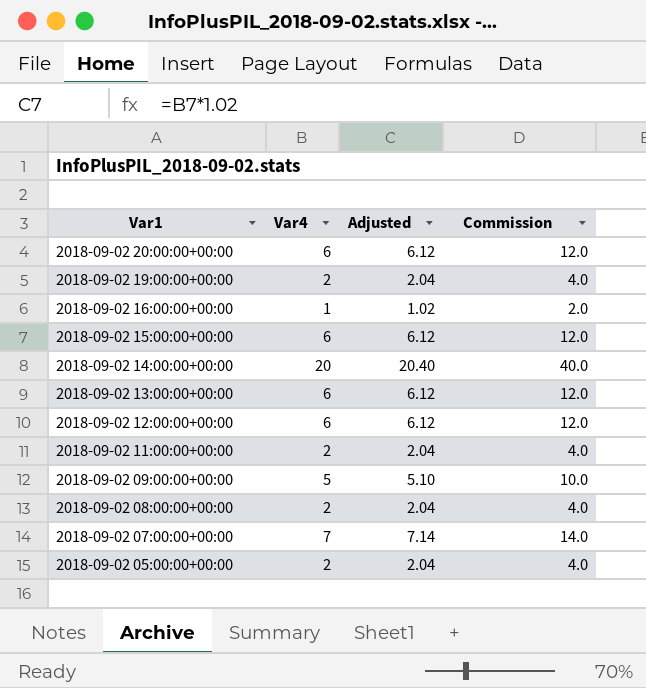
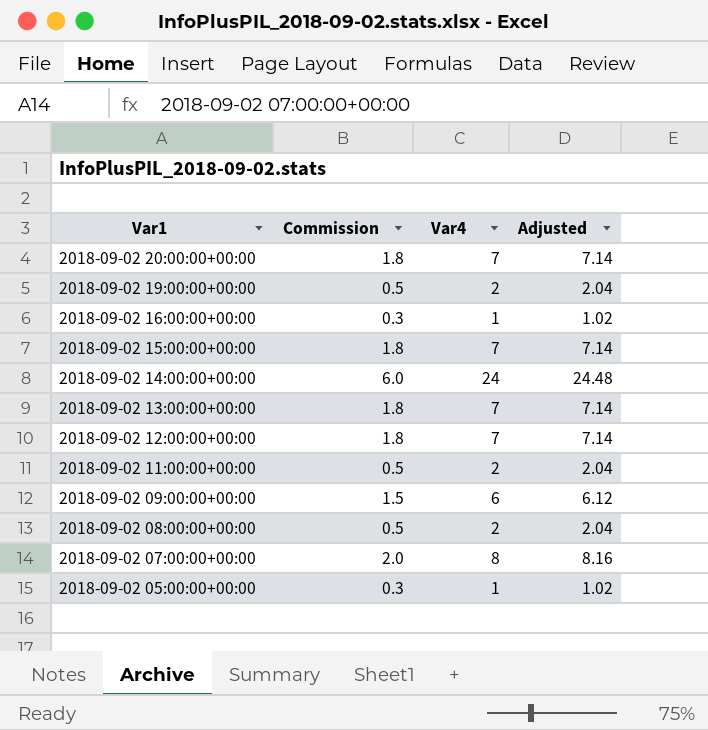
column Commission | formula: [Var4] * 2 -> [Var4] * 0.25
column Commission | position: 4 -> 2
2018-09-02 20:00:00+00:00 | Var4: 6 -> 7
2018-09-02 20:00:00+00:00 | Adjusted: 6.12 -> 7.14
2018-09-02 15:00:00+00:00 | Var4: 6 -> 7
2018-09-02 15:00:00+00:00 | Adjusted: 6.12 -> 7.14
2018-09-02 14:00:00+00:00 | Var4: 20 -> 24
2018-09-02 14:00:00+00:00 | Adjusted: 20.40 -> 24.48
2018-09-02 13:00:00+00:00 | Var4: 6 -> 7
2018-09-02 13:00:00+00:00 | Adjusted: 6.12 -> 7.14
2018-09-02 12:00:00+00:00 | Var4: 6 -> 7
2018-09-02 12:00:00+00:00 | Adjusted: 6.12 -> 7.14
2018-09-02 09:00:00+00:00 | Var4: 5 -> 6
2018-09-02 09:00:00+00:00 | Adjusted: 5.10 -> 6.12
2018-09-02 07:00:00+00:00 | Var4: 7 -> 8
2018-09-02 07:00:00+00:00 | Adjusted: 7.14 -> 8.16
2018-09-02 05:00:00+00:00 | Var4: 2 -> 1
2018-09-02 05:00:00+00:00 | Adjusted: 2.04 -> 1.02

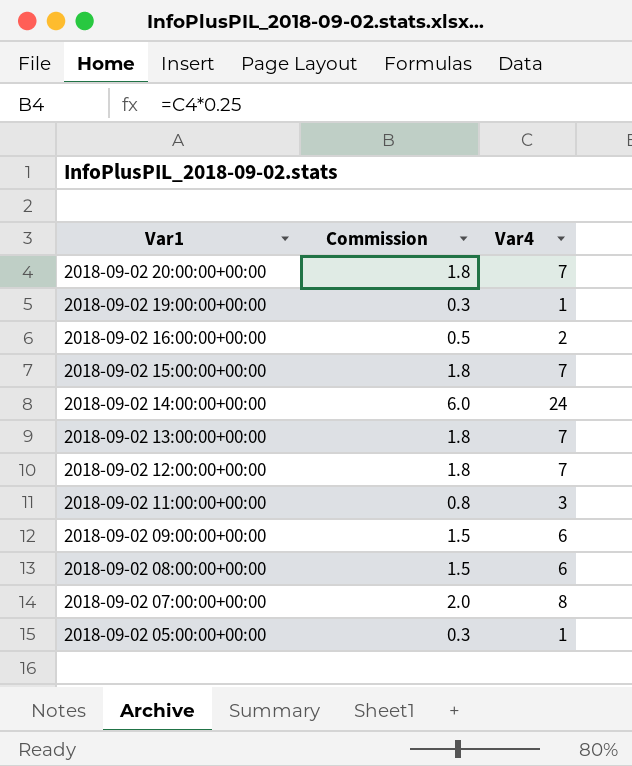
column Adjusted | formula: [Var4] * 1.02 -> none
2018-09-02 19:00:00+00:00 | Commission: 0.5 -> 0.3
2018-09-02 19:00:00+00:00 | Var4: 2 -> 1
2018-09-02 16:00:00+00:00 | Commission: 0.3 -> 0.5
2018-09-02 16:00:00+00:00 | Var4: 1 -> 2
2018-09-02 11:00:00+00:00 | Commission: 0.5 -> 0.8
2018-09-02 11:00:00+00:00 | Var4: 2 -> 3
2018-09-02 08:00:00+00:00 | Commission: 0.5 -> 1.5
2018-09-02 08:00:00+00:00 | Var4: 2 -> 6

